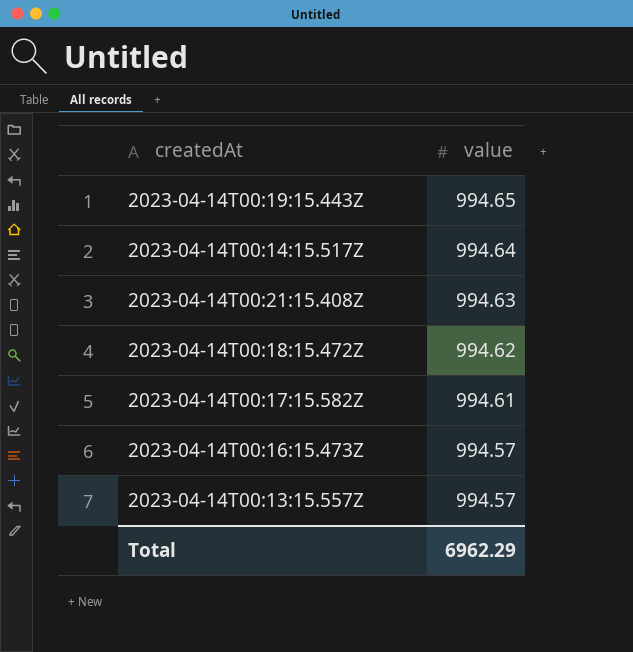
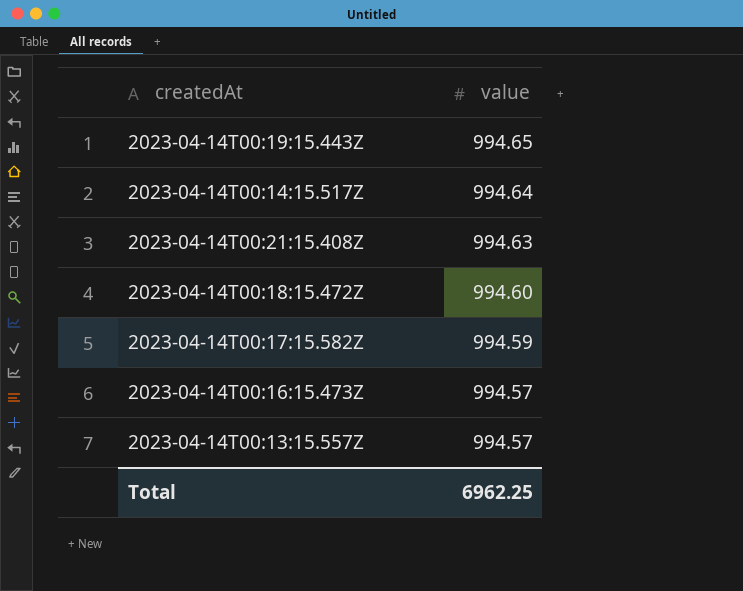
2023-04-14T00:18:15.472Z | value: 994.62 -> 994.60
2023-04-14T00:17:15.582Z | value: 994.61 -> 994.59
Total | value: 6962.29 -> 6962.25

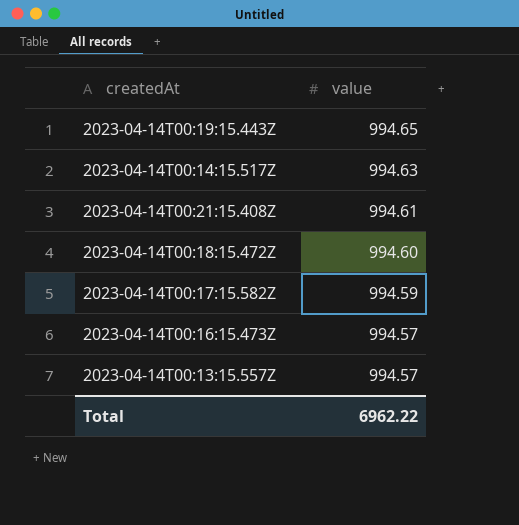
2023-04-14T00:14:15.517Z | value: 994.64 -> 994.63
2023-04-14T00:21:15.408Z | value: 994.63 -> 994.61
Total | value: 6962.25 -> 6962.22

